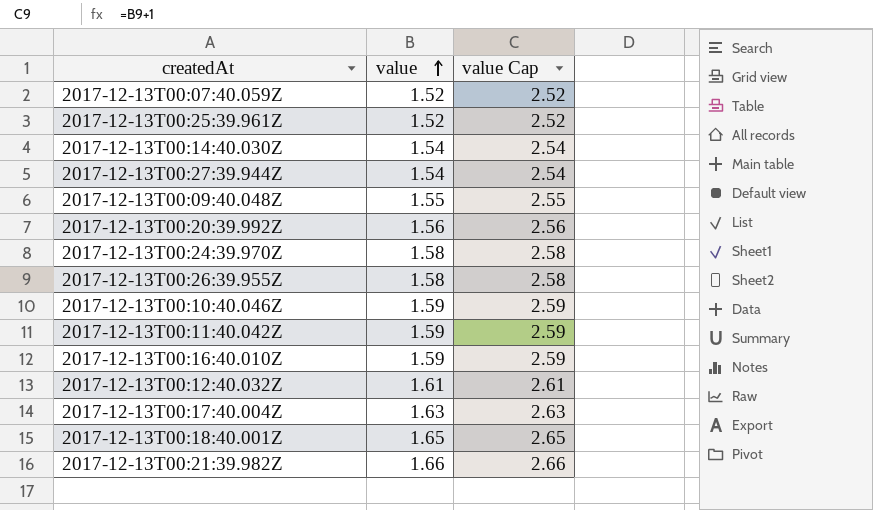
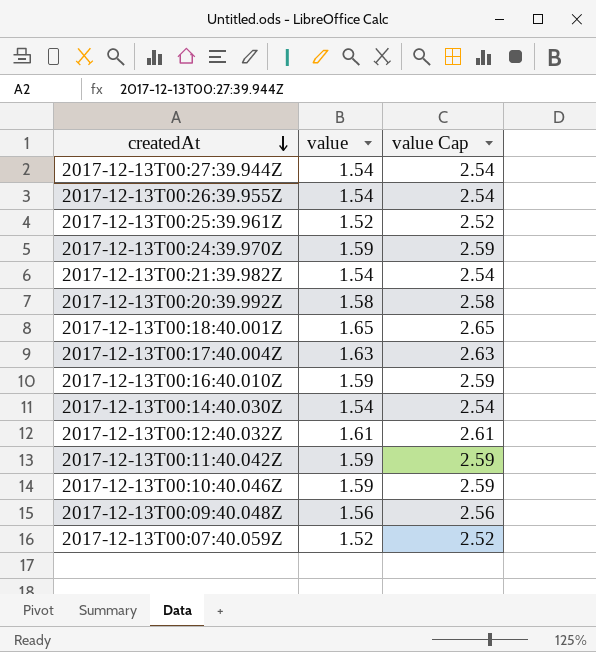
row order: value ascending -> createdAt descending
2017-12-13T00:26:39.955Z | value: 1.58 -> 1.54
2017-12-13T00:26:39.955Z | value Cap: 2.58 -> 2.54
2017-12-13T00:24:39.970Z | value: 1.58 -> 1.59
2017-12-13T00:24:39.970Z | value Cap: 2.58 -> 2.59
2017-12-13T00:21:39.982Z | value: 1.66 -> 1.54
2017-12-13T00:21:39.982Z | value Cap: 2.66 -> 2.54
2017-12-13T00:20:39.992Z | value: 1.56 -> 1.58
2017-12-13T00:20:39.992Z | value Cap: 2.56 -> 2.58
2017-12-13T00:09:40.048Z | value: 1.55 -> 1.56
2017-12-13T00:09:40.048Z | value Cap: 2.55 -> 2.56

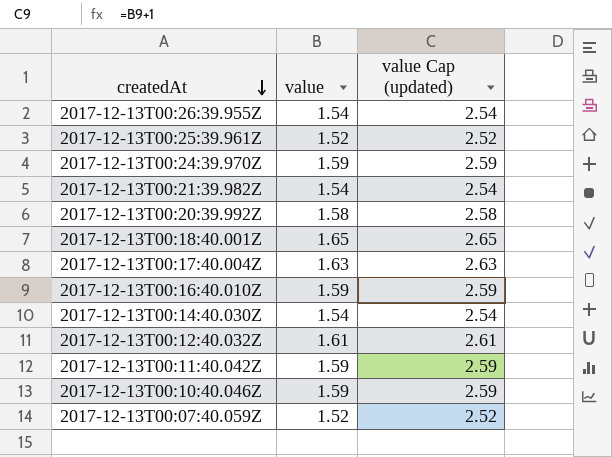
column name: value Cap -> value Cap (updated)
row 2017-12-13T00:27:39.944Z: 1.54 | 2.54 -> none
row 2017-12-13T00:09:40.048Z: 1.56 | 2.56 -> none

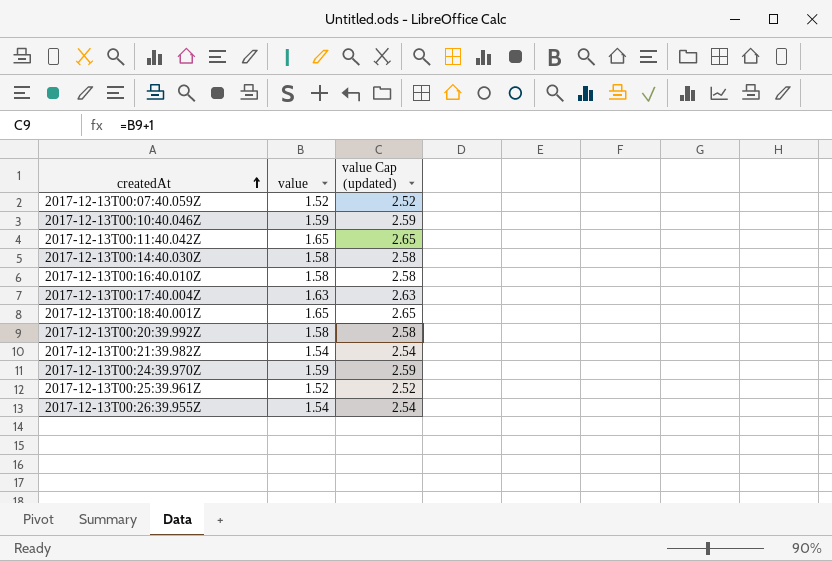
row order: createdAt descending -> createdAt ascending
row 2017-12-13T00:12:40.032Z: 1.61 | 2.61 -> none
2017-12-13T00:11:40.042Z | value: 1.59 -> 1.65
2017-12-13T00:11:40.042Z | value Cap (updated): 2.59 -> 2.65
2017-12-13T00:14:40.030Z | value: 1.54 -> 1.58
2017-12-13T00:14:40.030Z | value Cap (updated): 2.54 -> 2.58
2017-12-13T00:16:40.010Z | value: 1.59 -> 1.58
2017-12-13T00:16:40.010Z | value Cap (updated): 2.59 -> 2.58

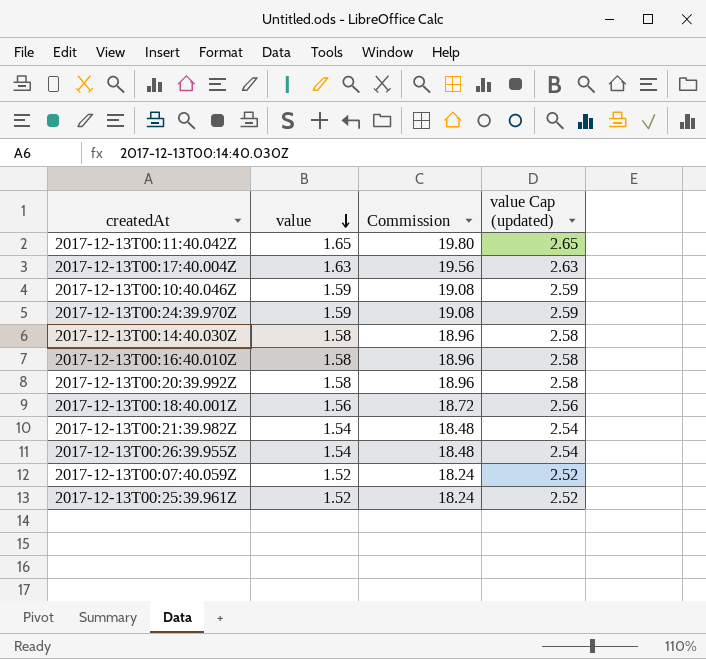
row order: createdAt ascending -> value descending
column Commission | formula: none -> [value] * 12
2017-12-13T00:18:40.001Z | value: 1.65 -> 1.56
2017-12-13T00:18:40.001Z | value Cap (updated): 2.65 -> 2.56

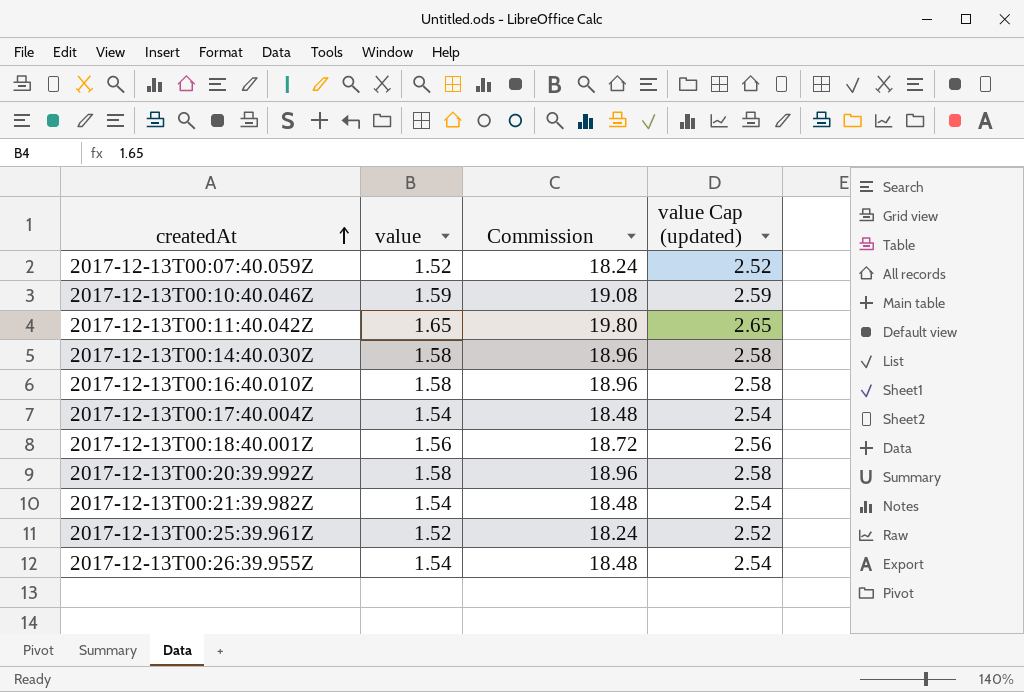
row order: value descending -> createdAt ascending
row 2017-12-13T00:24:39.970Z: 1.59 | 19.08 | 2.59 -> none
2017-12-13T00:17:40.004Z | value: 1.63 -> 1.54
2017-12-13T00:17:40.004Z | Commission: 19.56 -> 18.48
2017-12-13T00:17:40.004Z | value Cap (updated): 2.63 -> 2.54

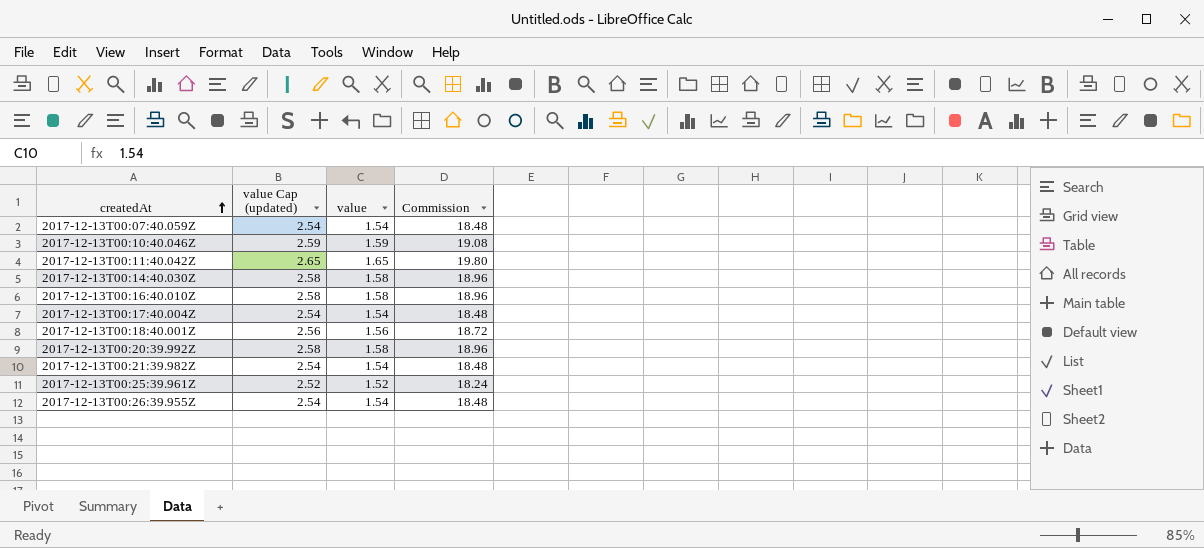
column value Cap (updated) | position: 4 -> 2
2017-12-13T00:07:40.059Z | value Cap (updated): 2.52 -> 2.54
2017-12-13T00:07:40.059Z | value: 1.52 -> 1.54
2017-12-13T00:07:40.059Z | Commission: 18.24 -> 18.48

